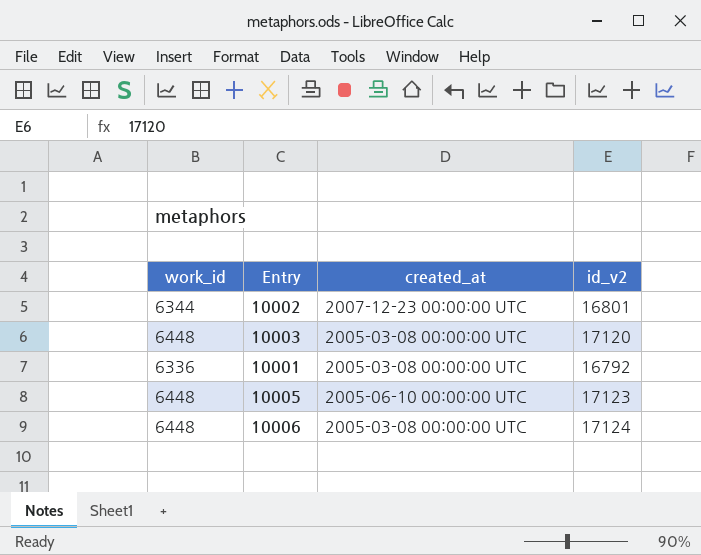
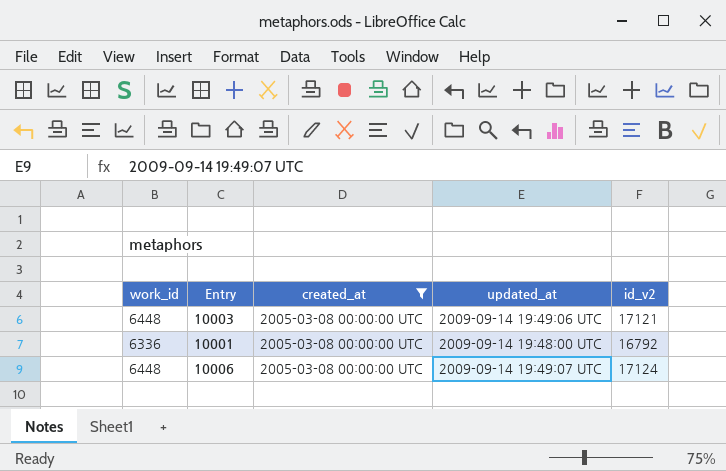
filter: none -> created_at = 2005-03-08 00:00:00 UTC
column updated_at | position: none -> 4
10003 | id_v2: 17120 -> 17121

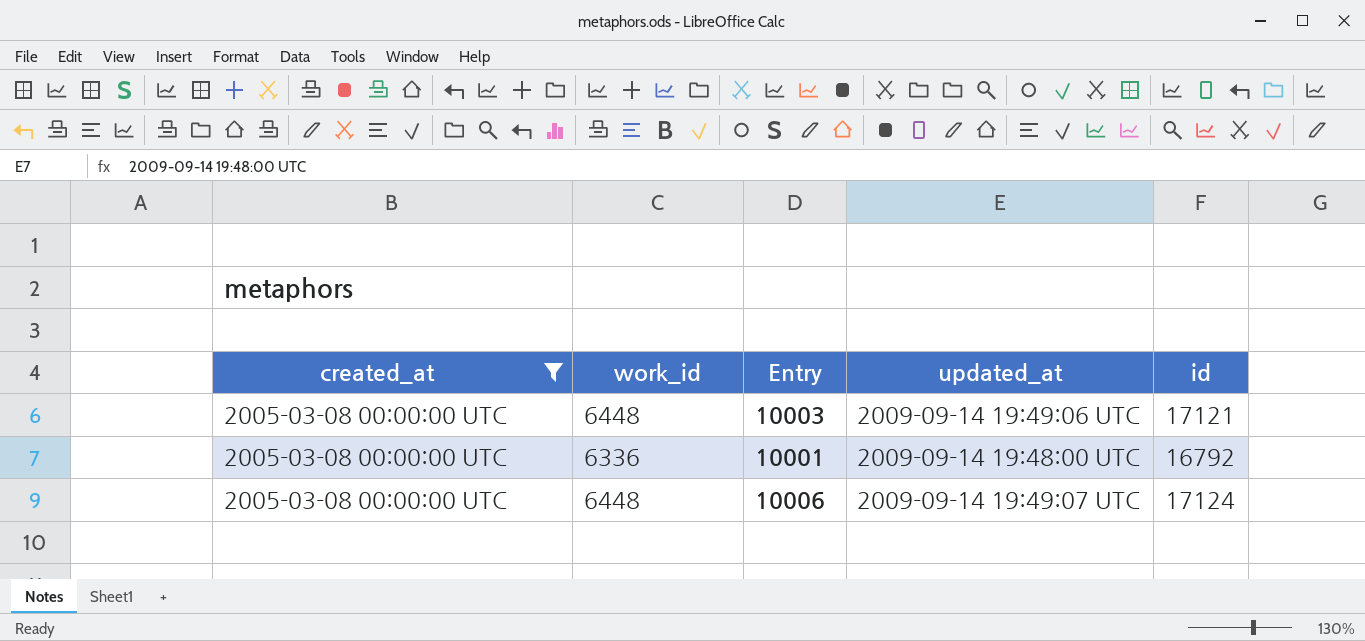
column created_at | position: 3 -> 1
column name: id_v2 -> id

